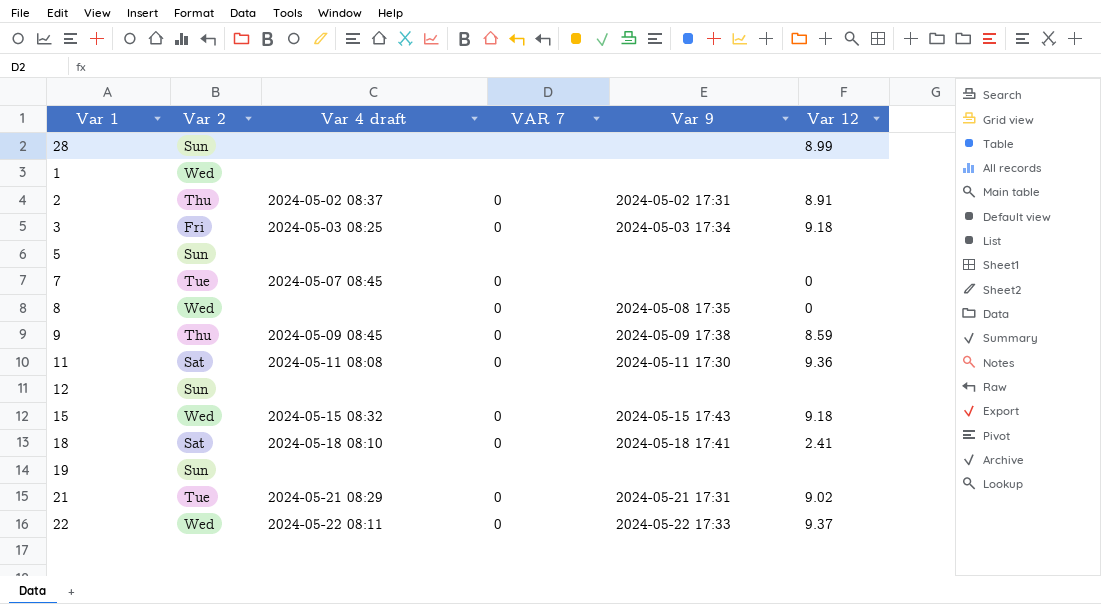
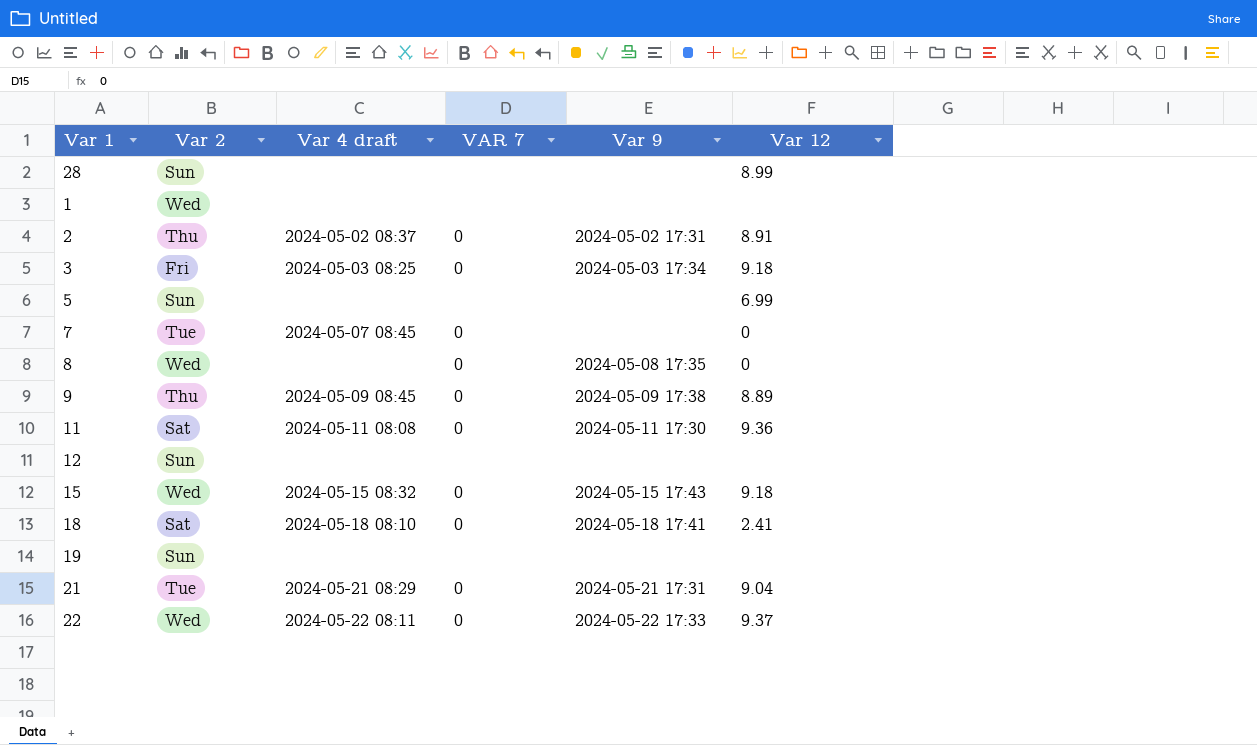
5 | Var 12: none -> 6.99
9 | Var 12: 8.59 -> 8.89
21 | Var 12: 9.02 -> 9.04

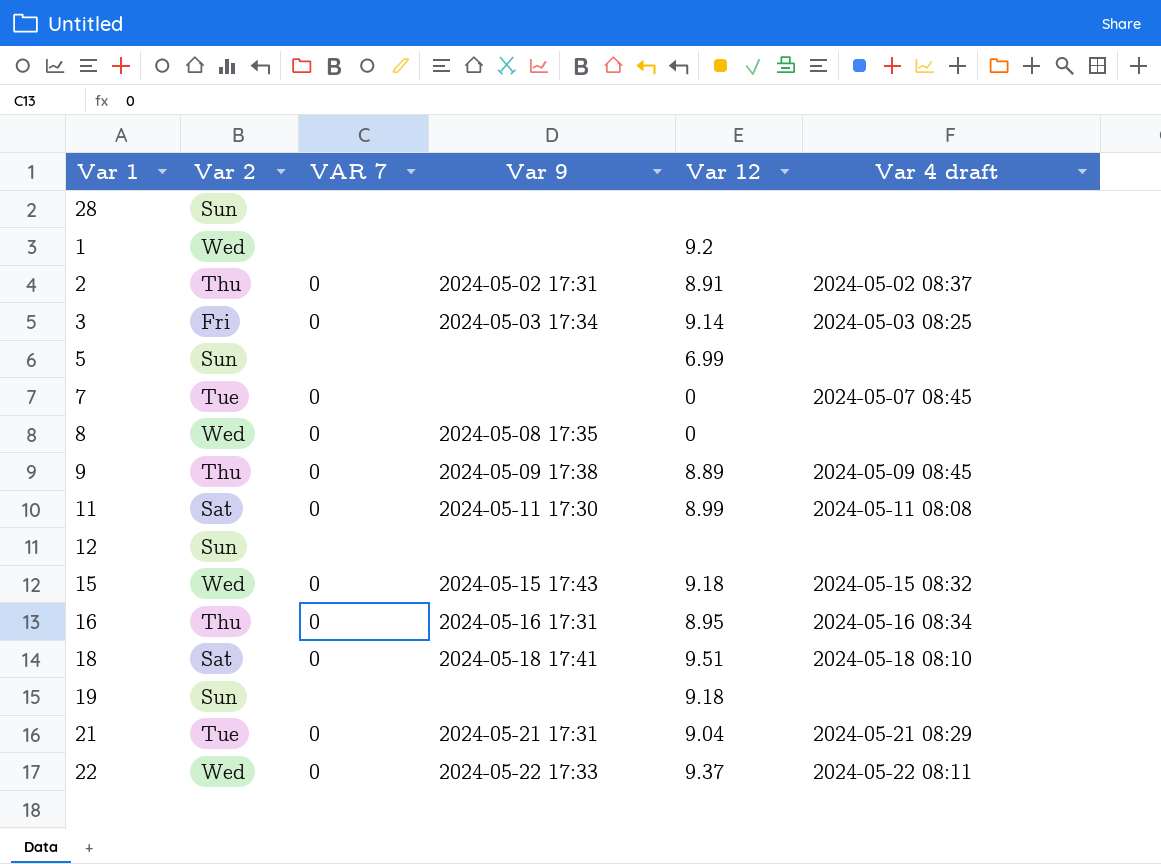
column Var 4 draft | position: 3 -> 6
28 | Var 12: 8.99 -> none
1 | Var 12: none -> 9.2
3 | Var 12: 9.18 -> 9.14
11 | Var 12: 9.36 -> 8.99
row 16: none -> Thu | 0 | 2024-05-16 17:31 | 8.95 | 2024-05-16 08:34
18 | Var 12: 2.41 -> 9.51
19 | Var 12: none -> 9.18

